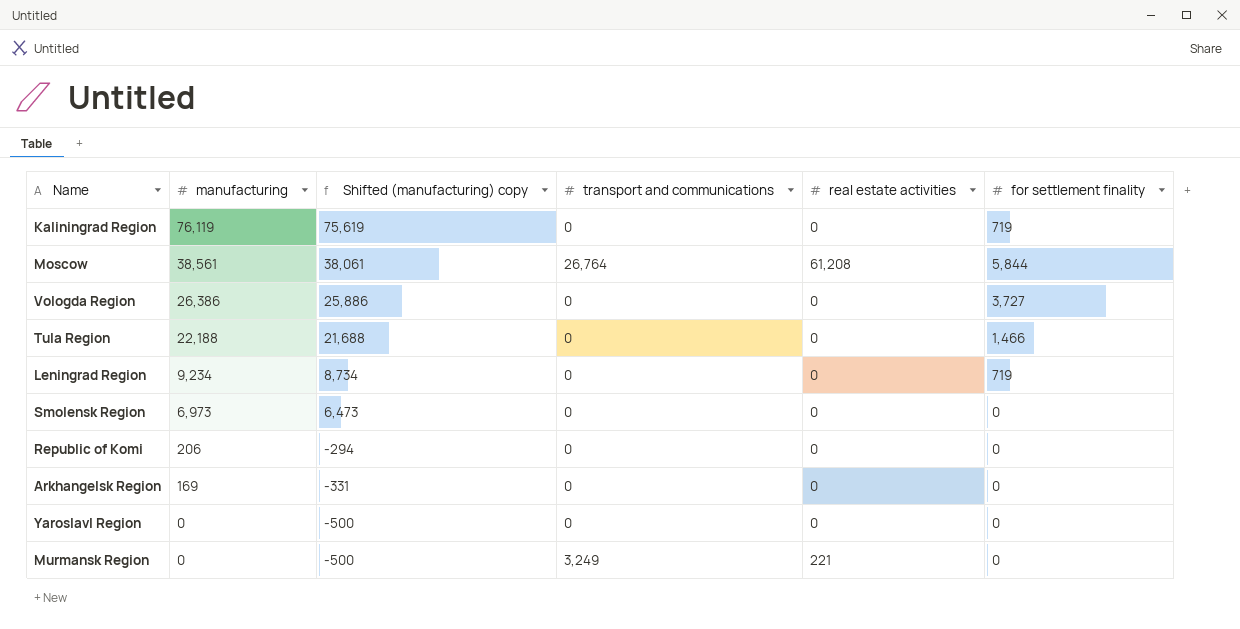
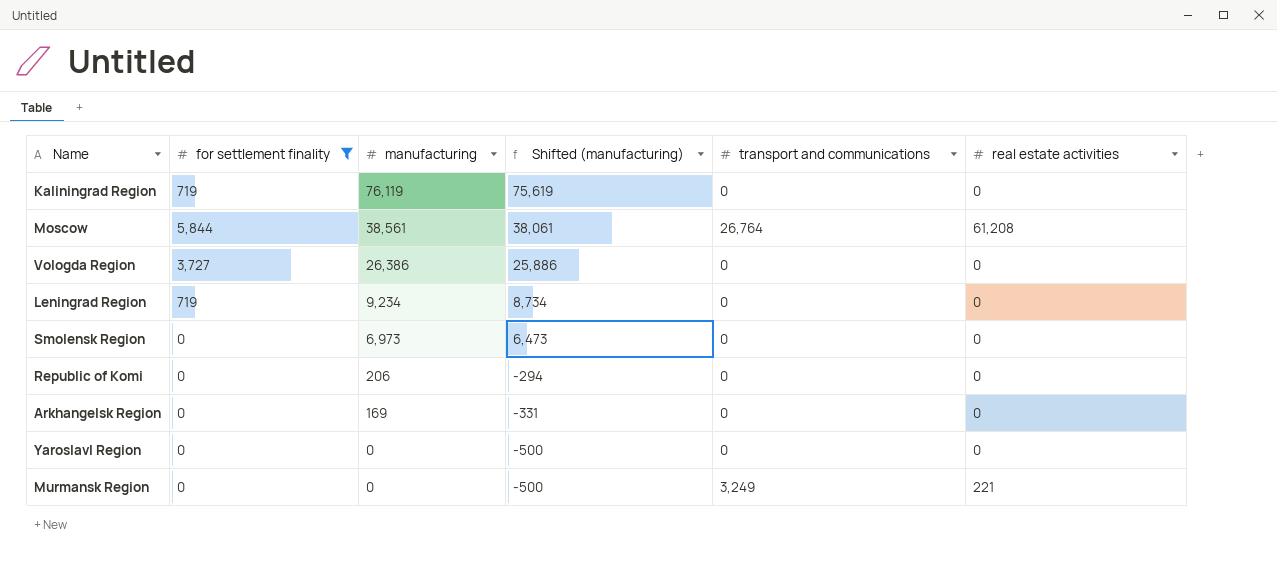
filter: none -> for settlement finality != 1,466
column for settlement finality | position: 6 -> 2
column name: Shifted (manufacturing) copy -> Shifted (manufacturing)

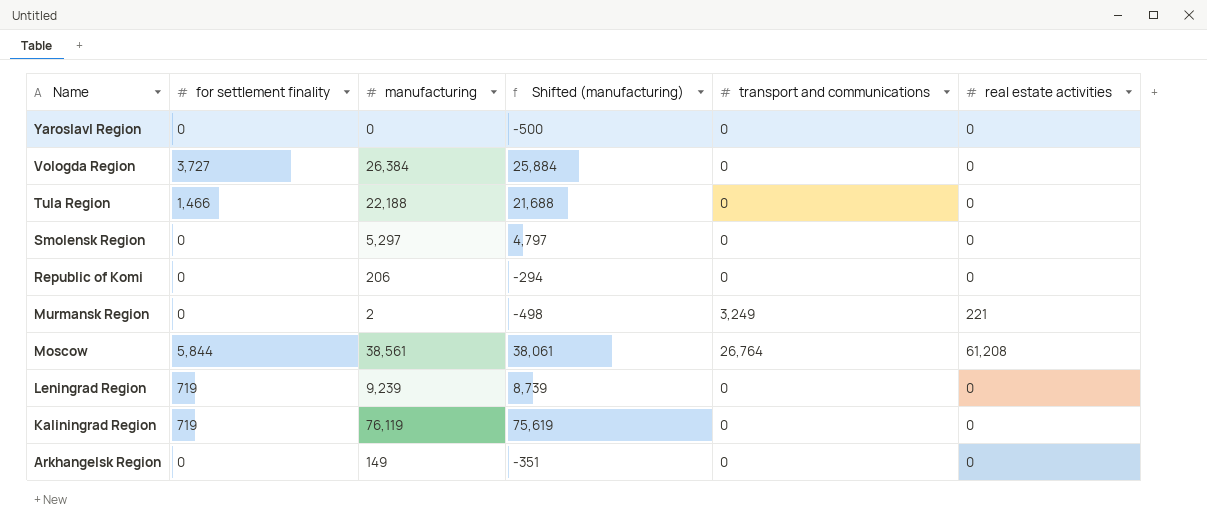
filter: for settlement finality != 1,466 -> none
row order: manufacturing descending -> Name descending
Vologda Region | manufacturing: 26,386 -> 26,384
Vologda Region | Shifted (manufacturing): 25,886 -> 25,884
Smolensk Region | manufacturing: 6,973 -> 5,297
Smolensk Region | Shifted (manufacturing): 6,473 -> 4,797
Murmansk Region | manufacturing: 0 -> 2
Murmansk Region | Shifted (manufacturing): -500 -> -498
Leningrad Region | manufacturing: 9,234 -> 9,239
Leningrad Region | Shifted (manufacturing): 8,734 -> 8,739
Arkhangelsk Region | manufacturing: 169 -> 149
Arkhangelsk Region | Shifted (manufacturing): -331 -> -351

